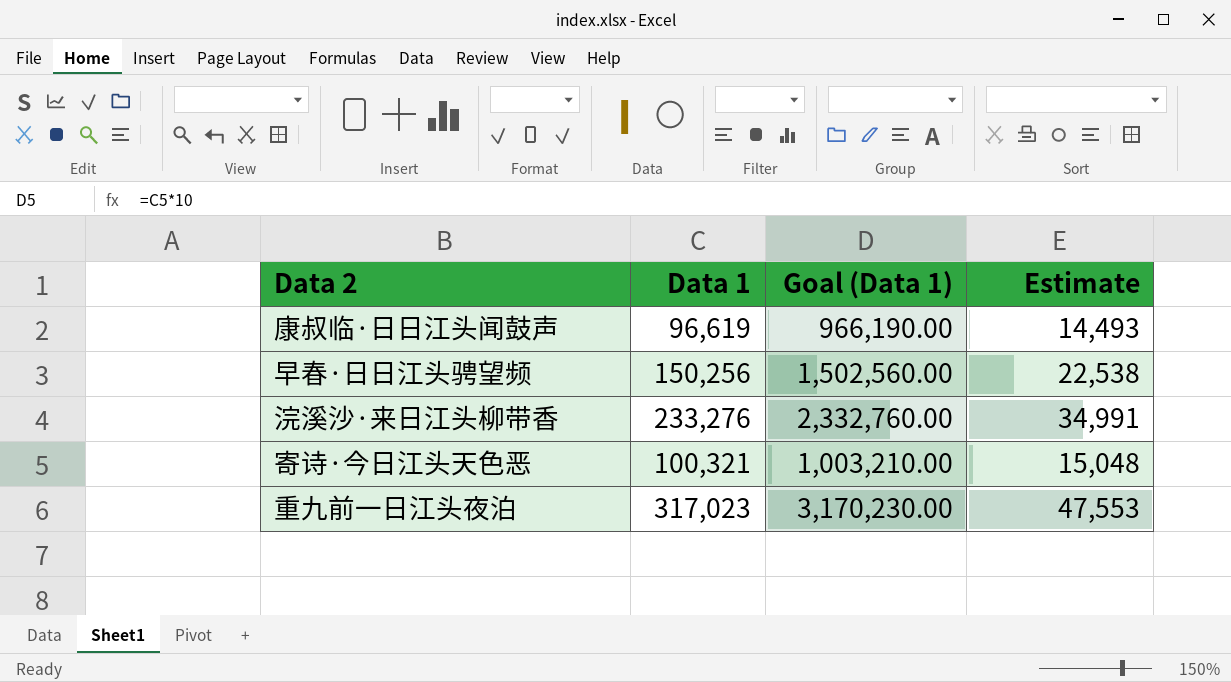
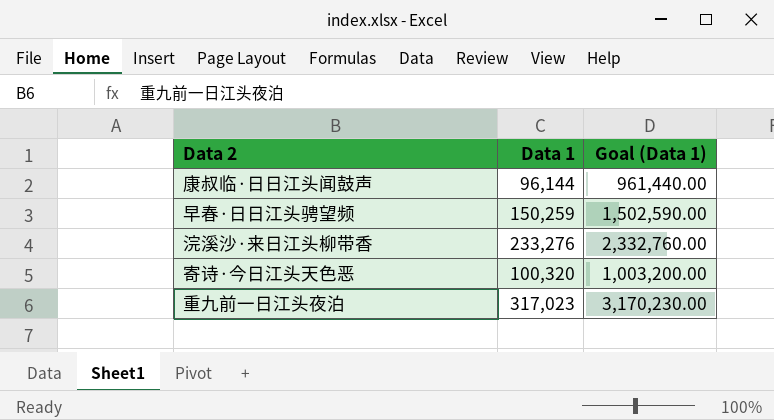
column Estimate | formula: [Data 1] * 0.15 -> none
康叔临·日日江头闻鼓声 | Data 1: 96,619 -> 96,144
康叔临·日日江头闻鼓声 | Goal (Data 1): 966,190.00 -> 961,440.00
早春·日日江头骋望频 | Data 1: 150,256 -> 150,259
早春·日日江头骋望频 | Goal (Data 1): 1,502,560.00 -> 1,502,590.00
寄诗·今日江头天色恶 | Data 1: 100,321 -> 100,320
寄诗·今日江头天色恶 | Goal (Data 1): 1,003,210.00 -> 1,003,200.00

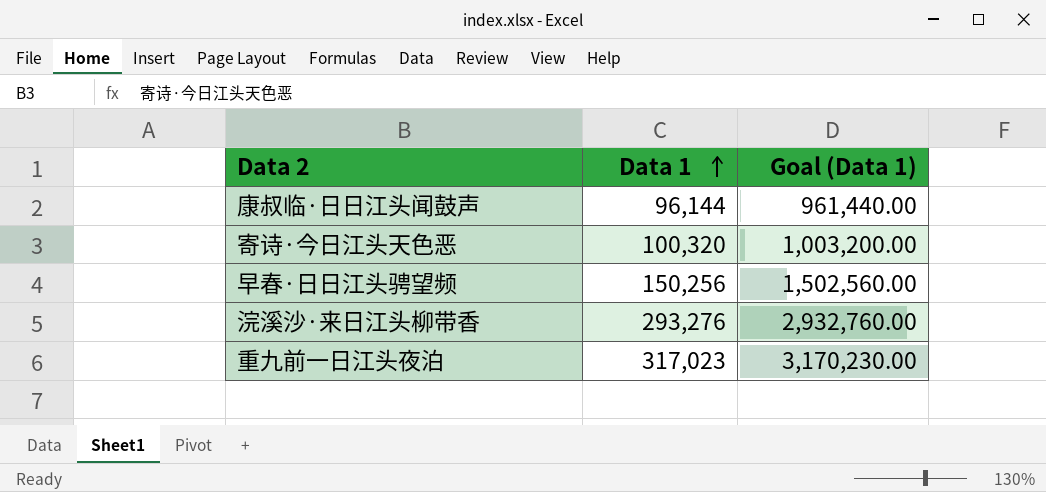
row order: none -> Data 1 ascending
早春·日日江头骋望频 | Data 1: 150,259 -> 150,256
早春·日日江头骋望频 | Goal (Data 1): 1,502,590.00 -> 1,502,560.00
浣溪沙·来日江头柳带香 | Data 1: 233,276 -> 293,276
浣溪沙·来日江头柳带香 | Goal (Data 1): 2,332,760.00 -> 2,932,760.00

